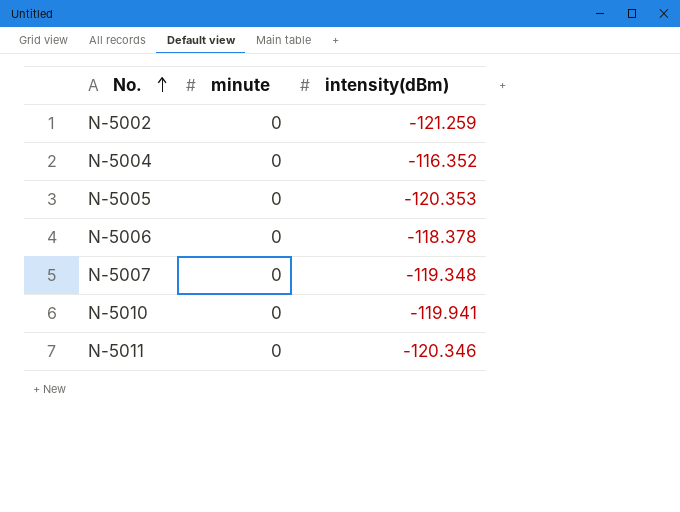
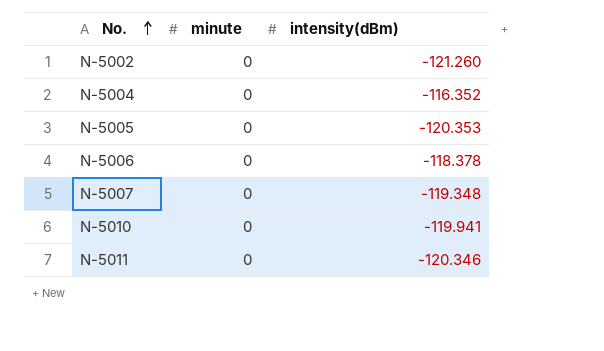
N-5002 | intensity(dBm): -121.259 -> -121.260

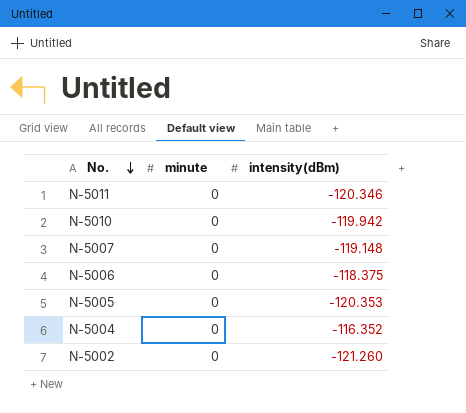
row order: No. ascending -> No. descending
N-5010 | intensity(dBm): -119.941 -> -119.942
N-5007 | intensity(dBm): -119.348 -> -119.148
N-5006 | intensity(dBm): -118.378 -> -118.375

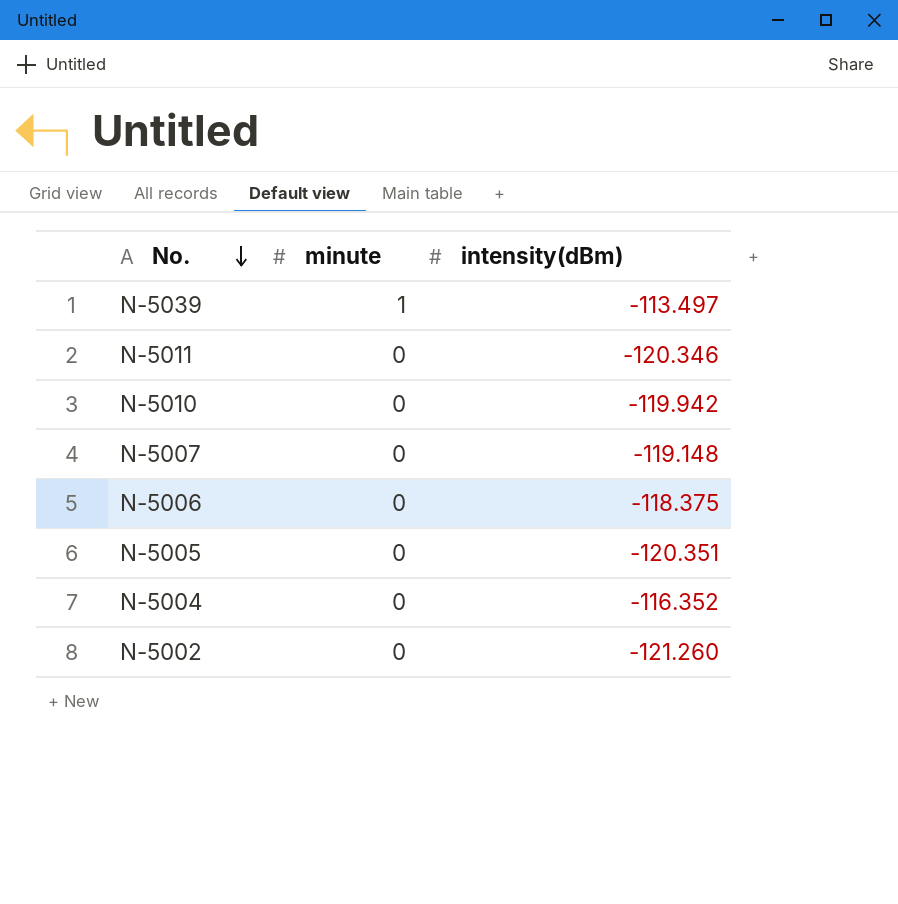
row N-5039: none -> 1 | -113.497
N-5005 | intensity(dBm): -120.353 -> -120.351

